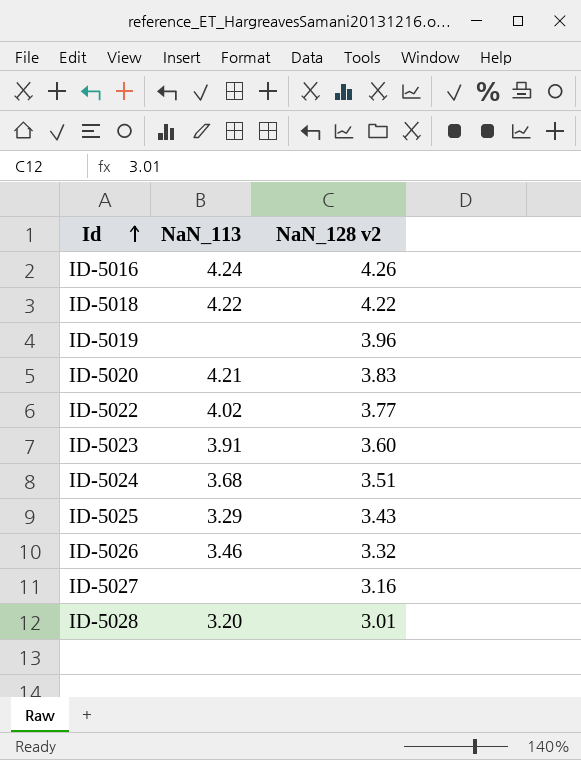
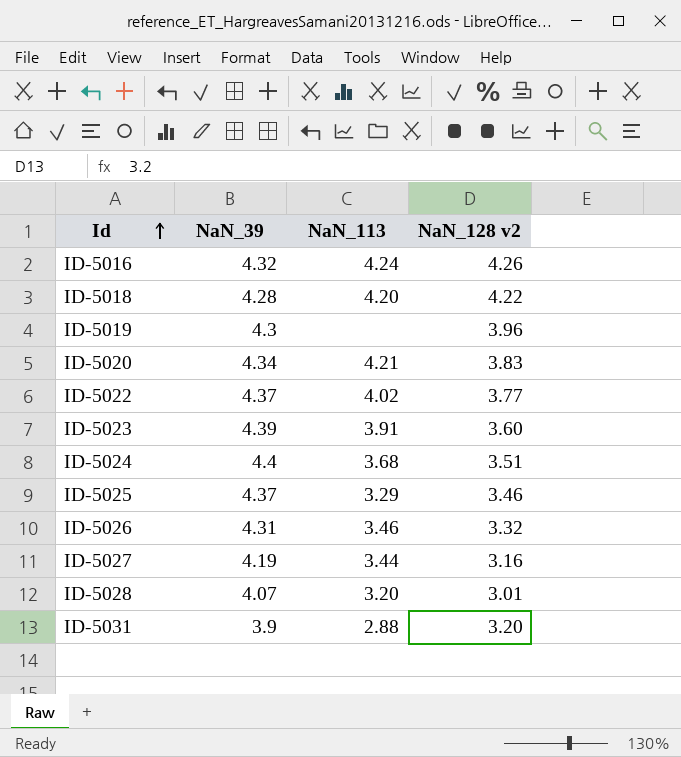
column NaN_39 | position: none -> 2
ID-5018 | NaN_113: 4.22 -> 4.20
ID-5025 | NaN_128 v2: 3.43 -> 3.46
ID-5027 | NaN_113: none -> 3.44
row ID-5031: none -> 3.9 | 2.88 | 3.20

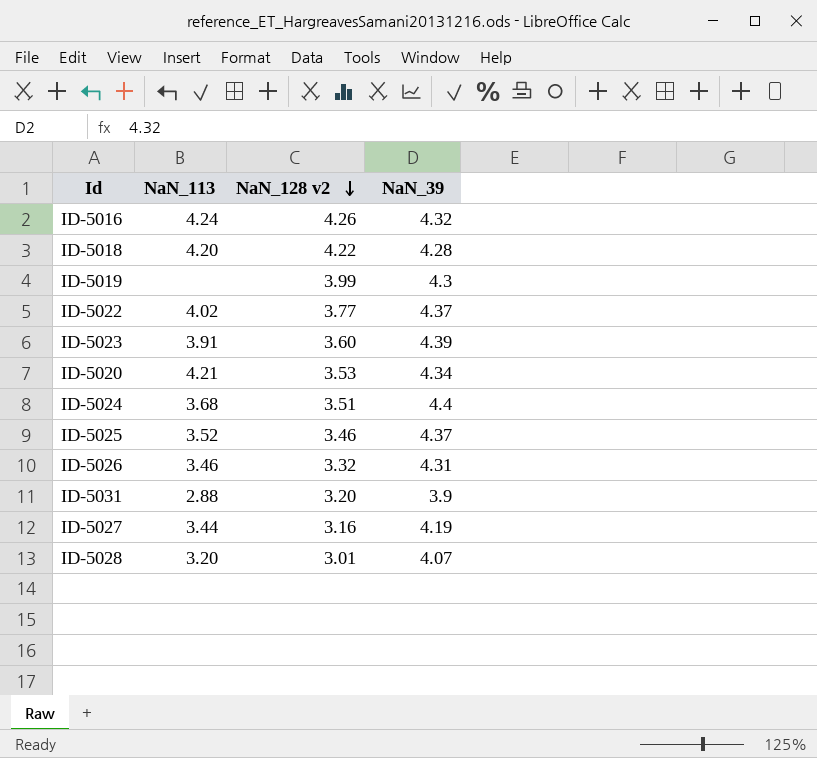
row order: Id ascending -> NaN_128 v2 descending
column NaN_39 | position: 2 -> 4
ID-5019 | NaN_128 v2: 3.96 -> 3.99
ID-5020 | NaN_128 v2: 3.83 -> 3.53
ID-5025 | NaN_113: 3.29 -> 3.52

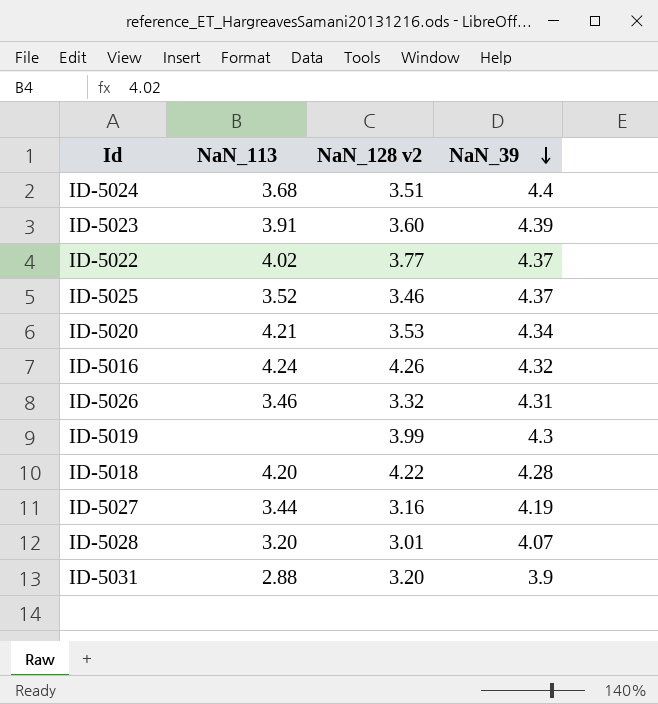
row order: NaN_128 v2 descending -> NaN_39 descending

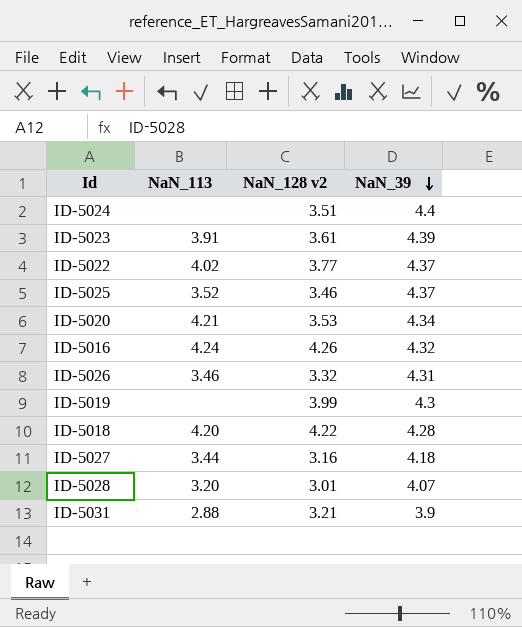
ID-5024 | NaN_113: 3.68 -> none
ID-5023 | NaN_128 v2: 3.60 -> 3.61
ID-5027 | NaN_39: 4.19 -> 4.18
ID-5031 | NaN_128 v2: 3.20 -> 3.21

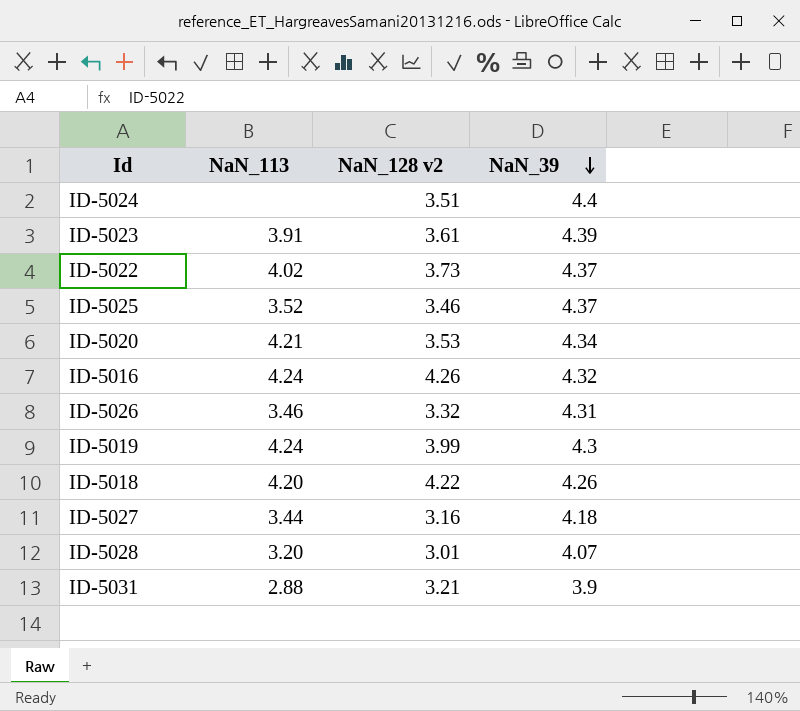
ID-5022 | NaN_128 v2: 3.77 -> 3.73
ID-5019 | NaN_113: none -> 4.24
ID-5018 | NaN_39: 4.28 -> 4.26

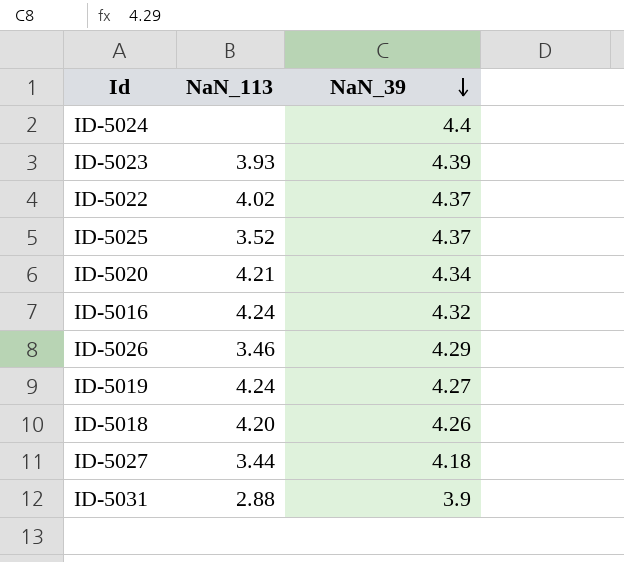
column NaN_128 v2 | position: 3 -> none
row ID-5028: 3.20 | 3.01 | 4.07 -> none
ID-5023 | NaN_113: 3.91 -> 3.93
ID-5026 | NaN_39: 4.31 -> 4.29
ID-5019 | NaN_39: 4.3 -> 4.27

